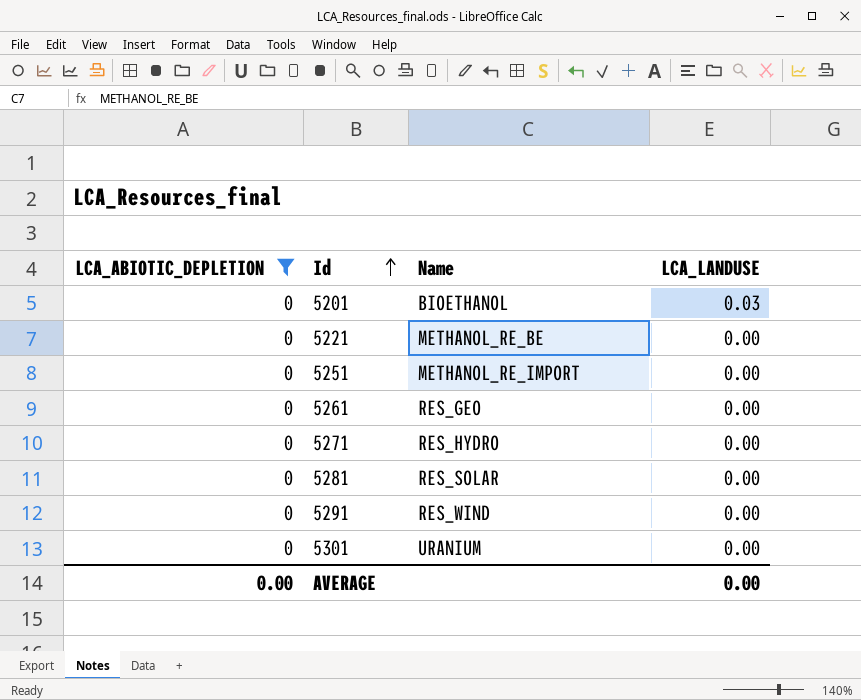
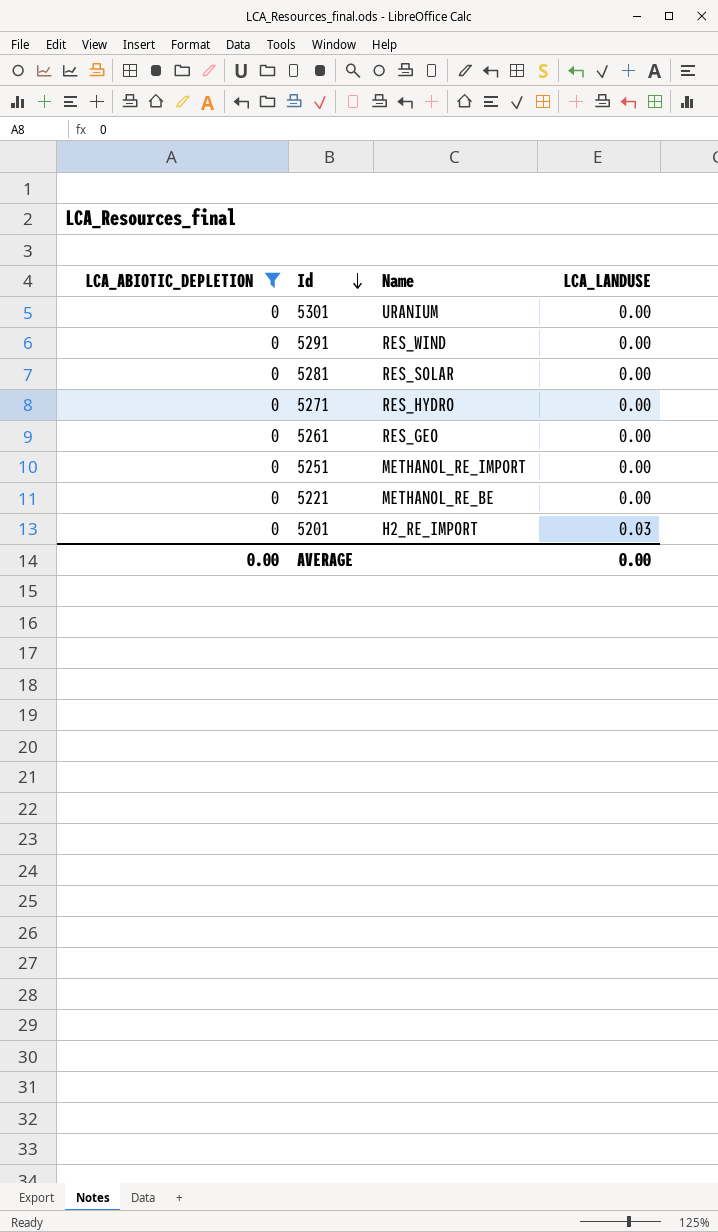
row order: Id ascending -> Id descending
5201 | Name: BIOETHANOL -> H2_RE_IMPORT

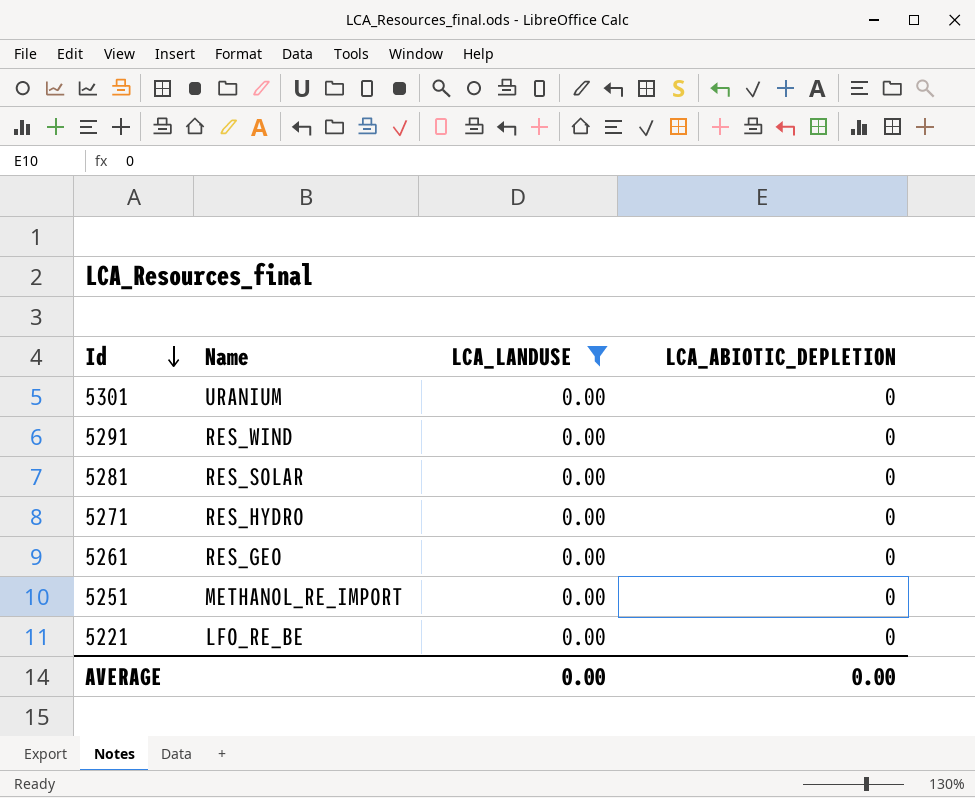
filter: LCA_ABIOTIC_DEPLETION = 0 -> LCA_LANDUSE = 0.00
column LCA_ABIOTIC_DEPLETION | position: 1 -> 4
5221 | Name: METHANOL_RE_BE -> LFO_RE_BE

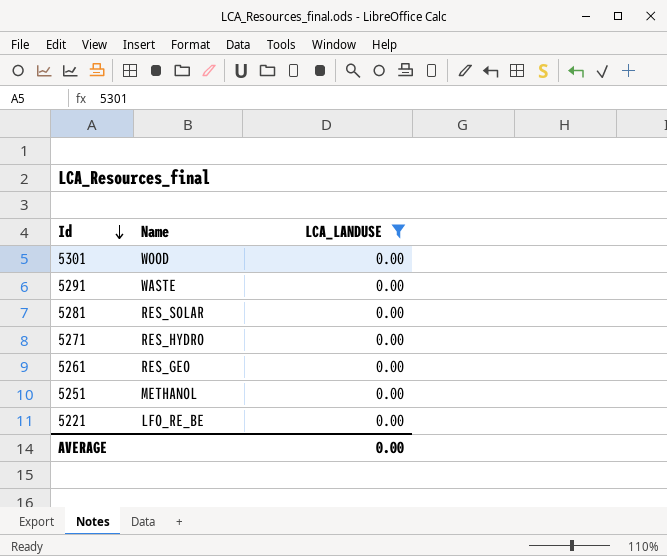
column LCA_ABIOTIC_DEPLETION | position: 4 -> none
5301 | Name: URANIUM -> WOOD
5291 | Name: RES_WIND -> WASTE
5251 | Name: METHANOL_RE_IMPORT -> METHANOL

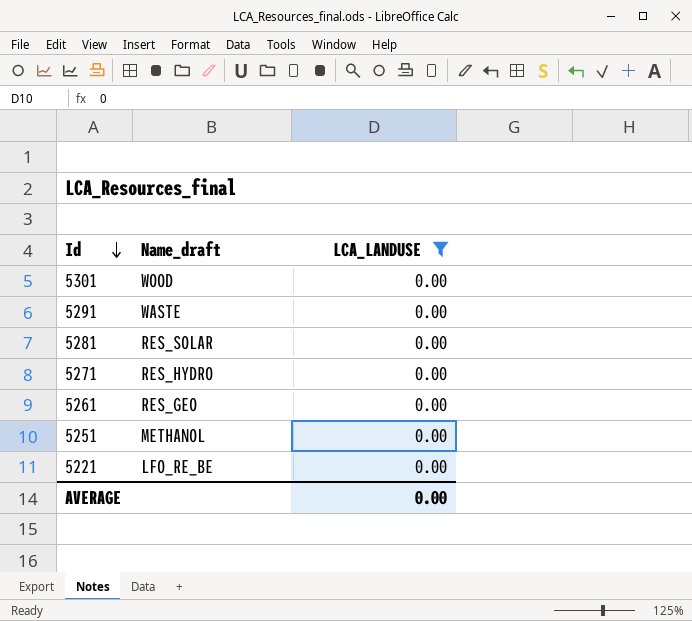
column name: Name -> Name_draft

